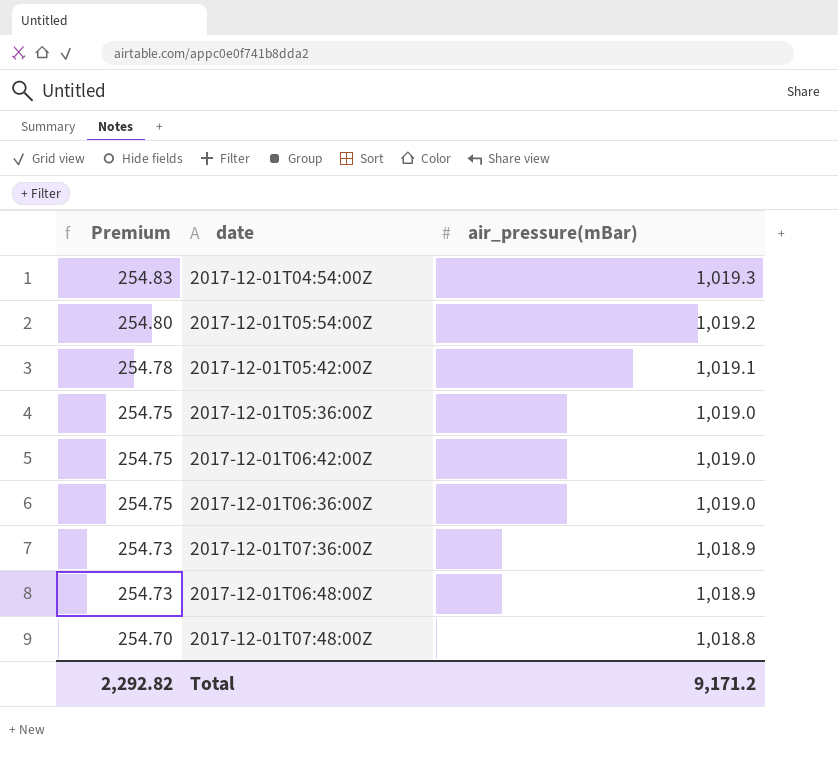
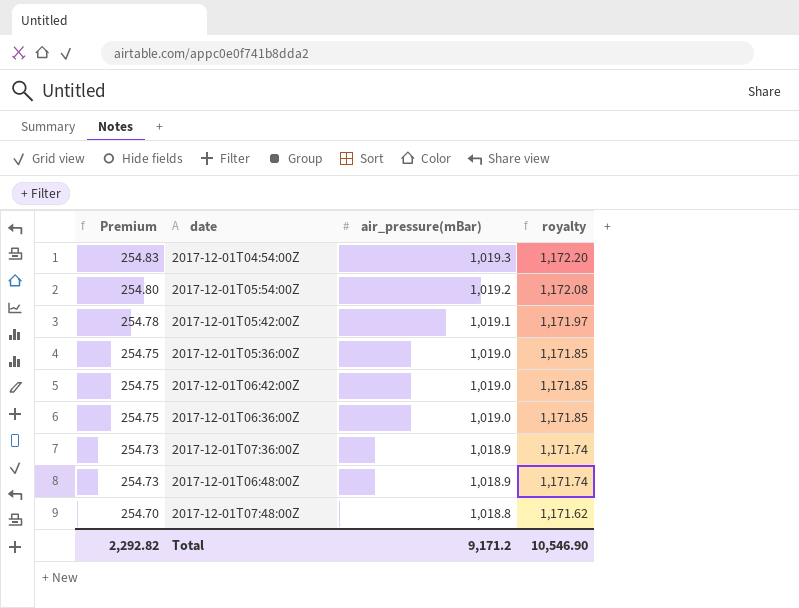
column royalty | formula: none -> [air_pressure(mBar)] * 1.15

